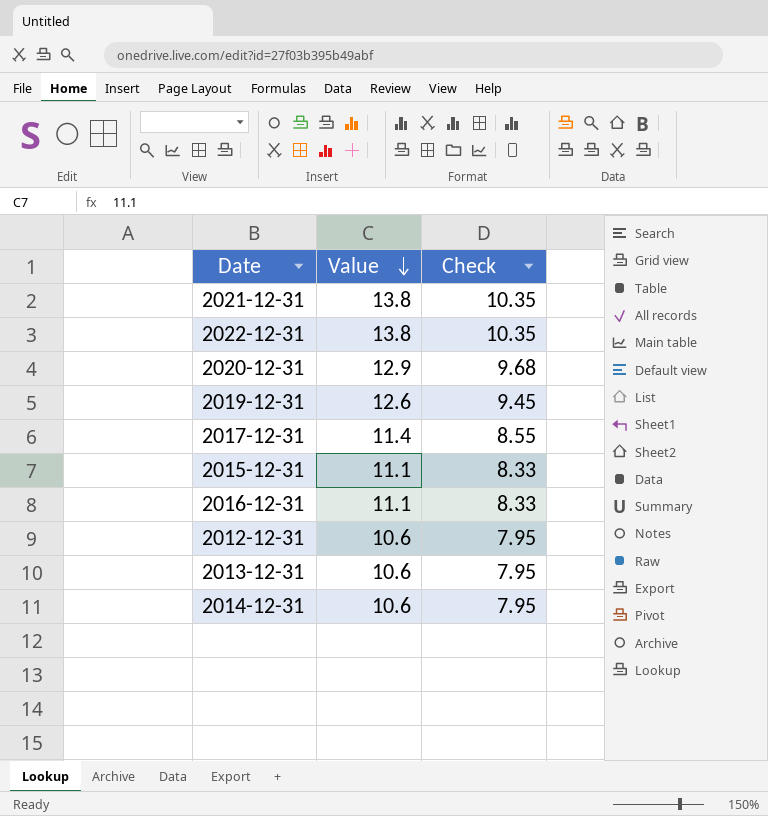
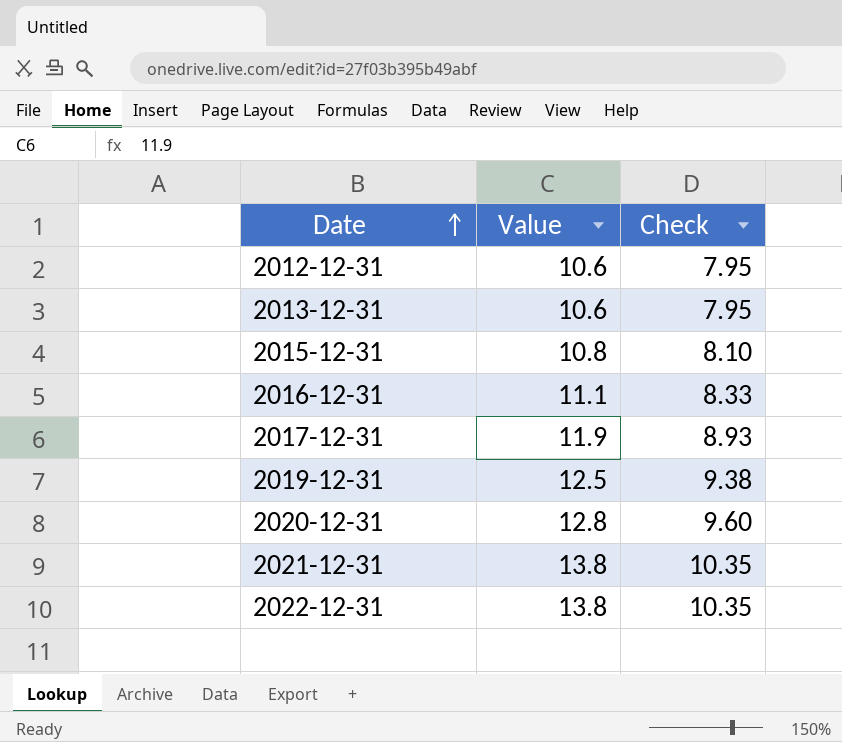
row order: Value descending -> Date ascending
row 2014-12-31: 10.6 | 7.95 -> none
2015-12-31 | Value: 11.1 -> 10.8
2015-12-31 | Check: 8.33 -> 8.10
2017-12-31 | Value: 11.4 -> 11.9
2017-12-31 | Check: 8.55 -> 8.93
2019-12-31 | Value: 12.6 -> 12.5
2019-12-31 | Check: 9.45 -> 9.38
2020-12-31 | Value: 12.9 -> 12.8
2020-12-31 | Check: 9.68 -> 9.60

